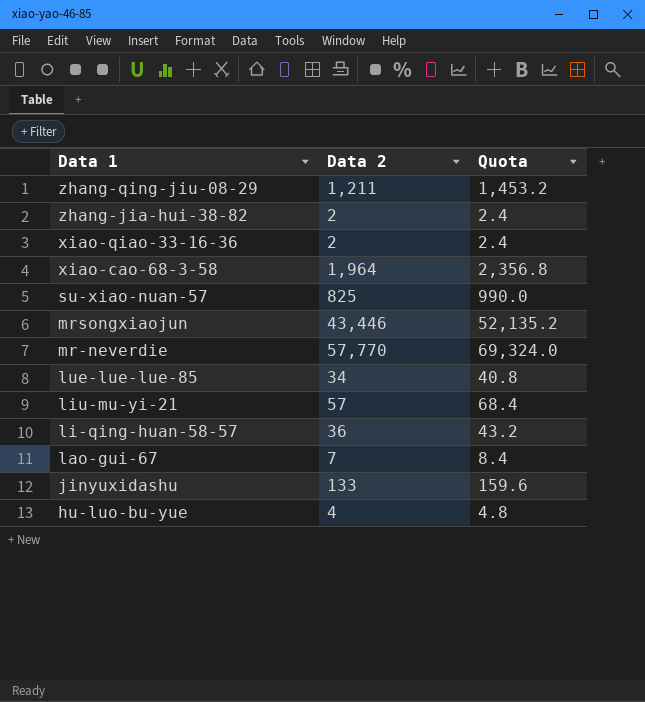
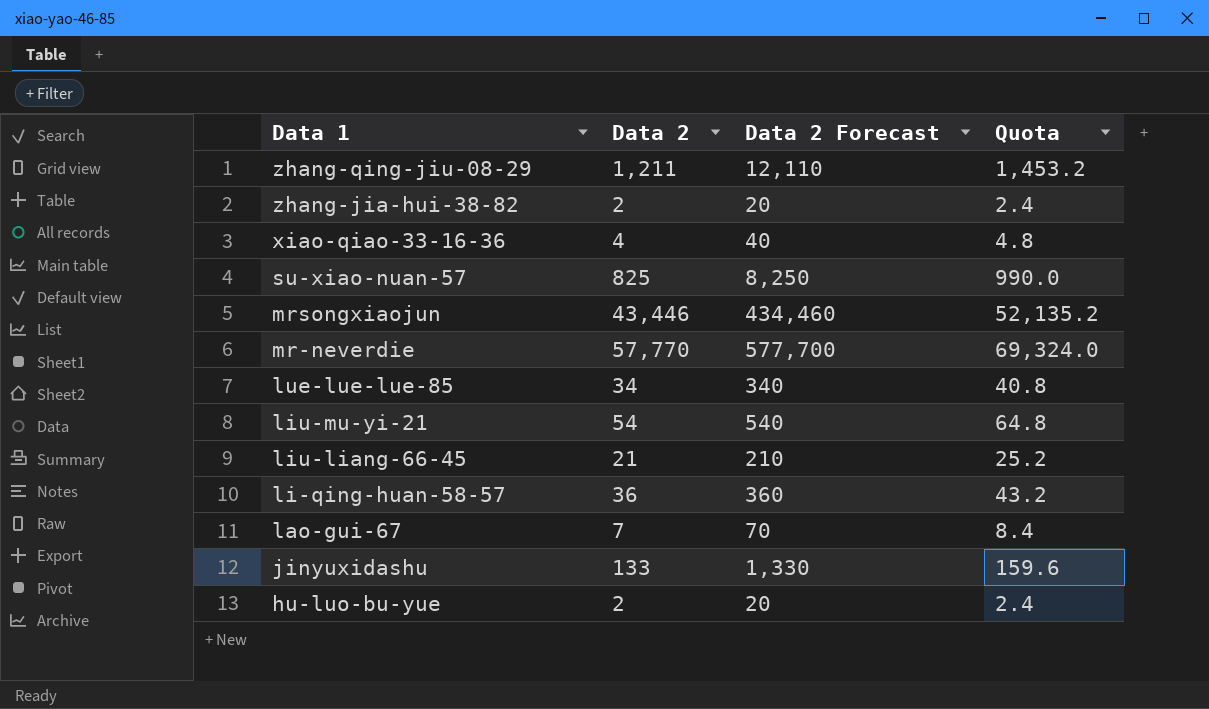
column Data 2 Forecast | formula: none -> [Data 2] * 10
row xiao-cao-68-3-58: 1,964 | 2,356.8 -> none
xiao-qiao-33-16-36 | Data 2: 2 -> 4
xiao-qiao-33-16-36 | Quota: 2.4 -> 4.8
liu-mu-yi-21 | Data 2: 57 -> 54
liu-mu-yi-21 | Quota: 68.4 -> 64.8
row liu-liang-66-45: none -> 21 | 210 | 25.2
hu-luo-bu-yue | Data 2: 4 -> 2
hu-luo-bu-yue | Quota: 4.8 -> 2.4

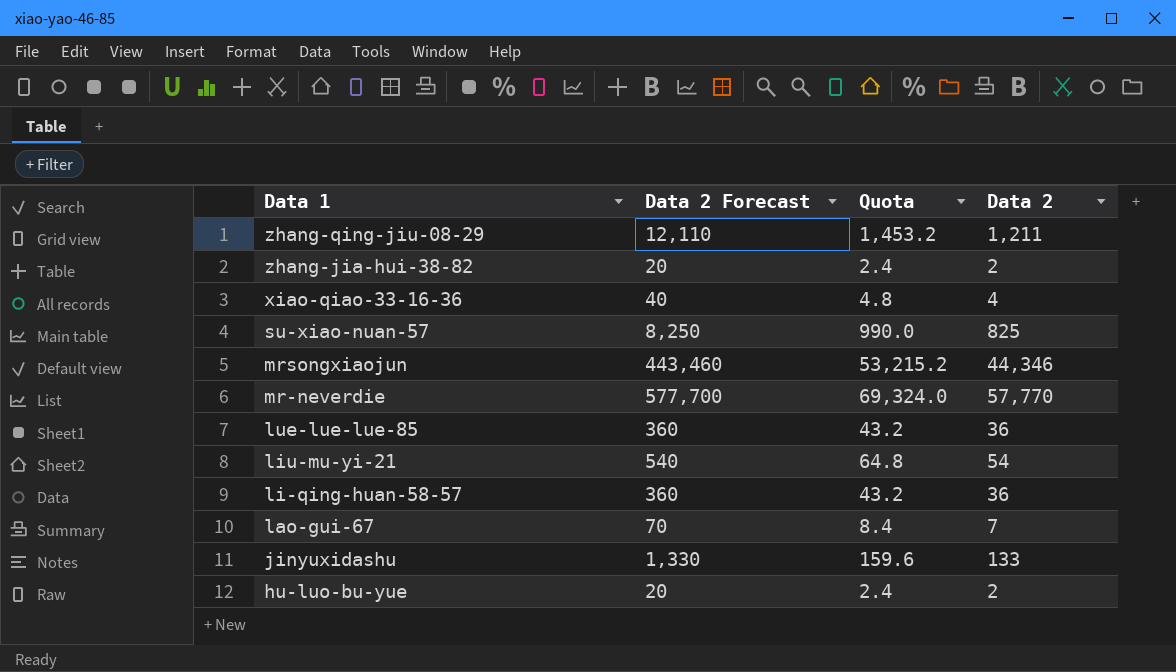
column Data 2 | position: 2 -> 4
row liu-liang-66-45: 21 | 210 | 25.2 -> none
mrsongxiaojun | Data 2 Forecast: 434,460 -> 443,460
mrsongxiaojun | Quota: 52,135.2 -> 53,215.2
mrsongxiaojun | Data 2: 43,446 -> 44,346
lue-lue-lue-85 | Data 2 Forecast: 340 -> 360
lue-lue-lue-85 | Quota: 40.8 -> 43.2
lue-lue-lue-85 | Data 2: 34 -> 36

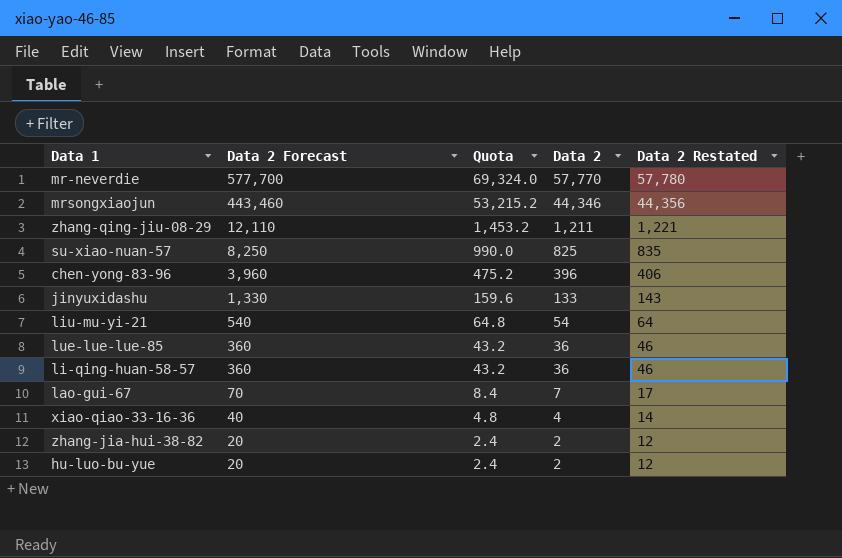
row order: Data 1 descending -> Data 2 Forecast descending
column Data 2 Restated | formula: none -> [Data 2] + 10
row chen-yong-83-96: none -> 3,960 | 475.2 | 396 | 406

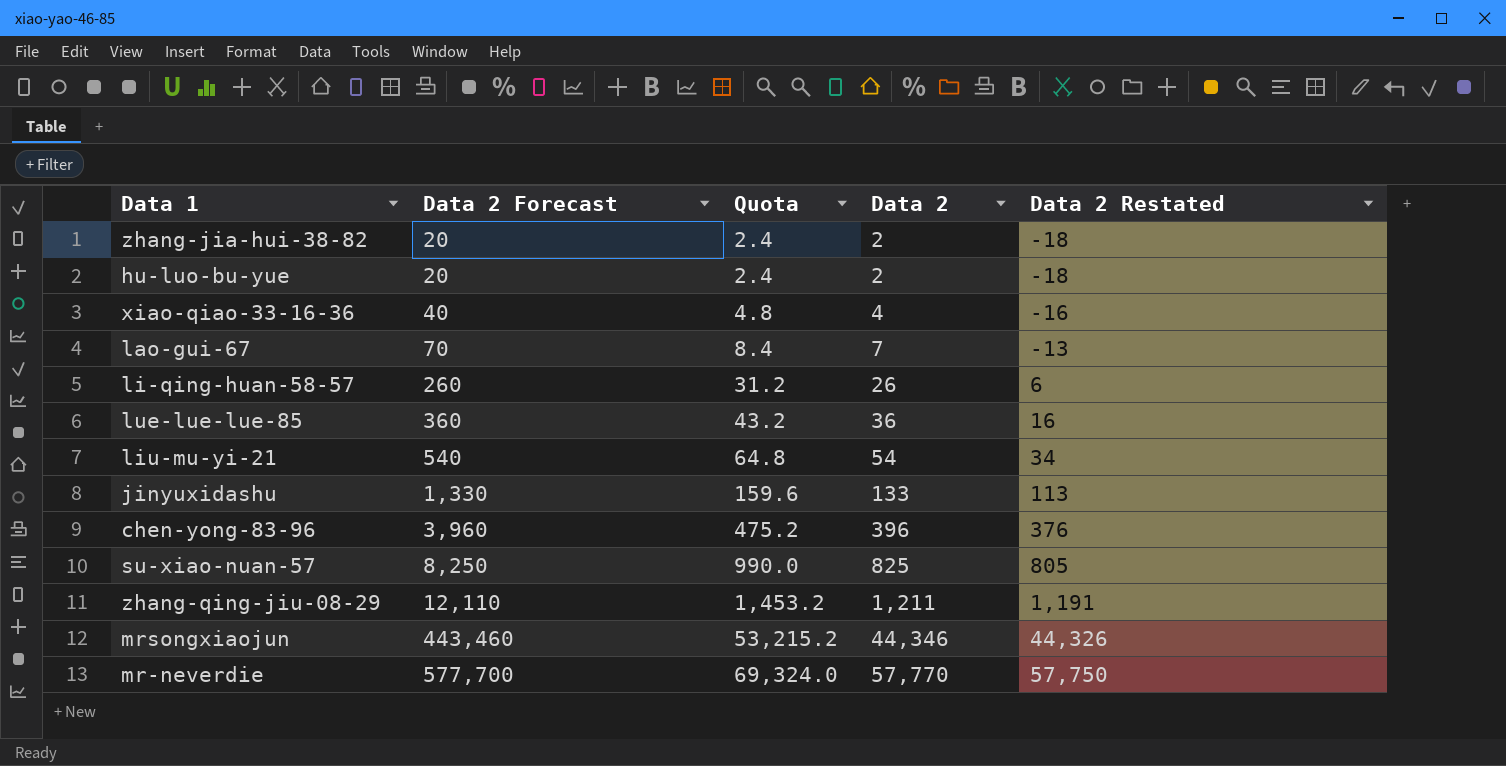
row order: Data 2 Forecast descending -> Data 2 Forecast ascending
column Data 2 Restated | formula: [Data 2] + 10 -> [Data 2] - 20
li-qing-huan-58-57 | Data 2 Forecast: 360 -> 260
li-qing-huan-58-57 | Quota: 43.2 -> 31.2
li-qing-huan-58-57 | Data 2: 36 -> 26

